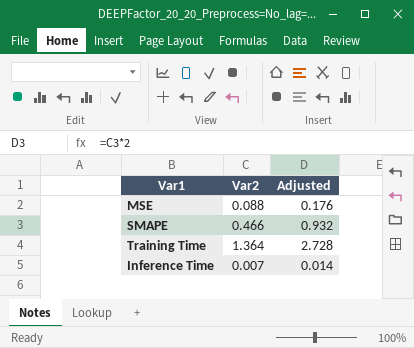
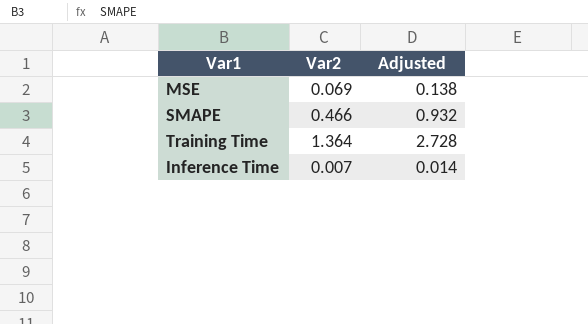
MSE | Var2: 0.088 -> 0.069
MSE | Adjusted: 0.176 -> 0.138

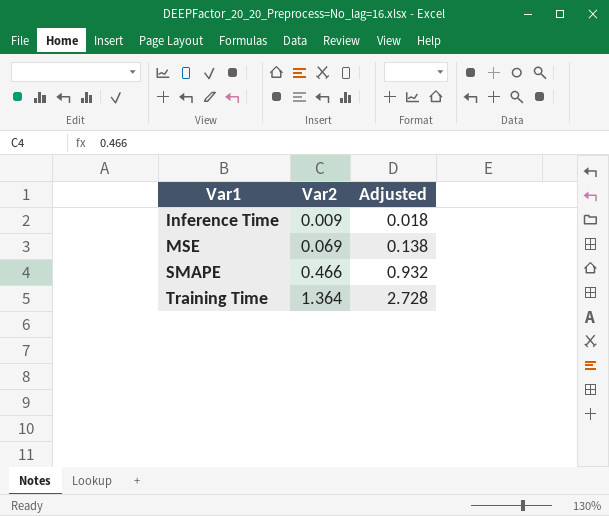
row order: none -> Var1 ascending
Inference Time | Var2: 0.007 -> 0.009
Inference Time | Adjusted: 0.014 -> 0.018

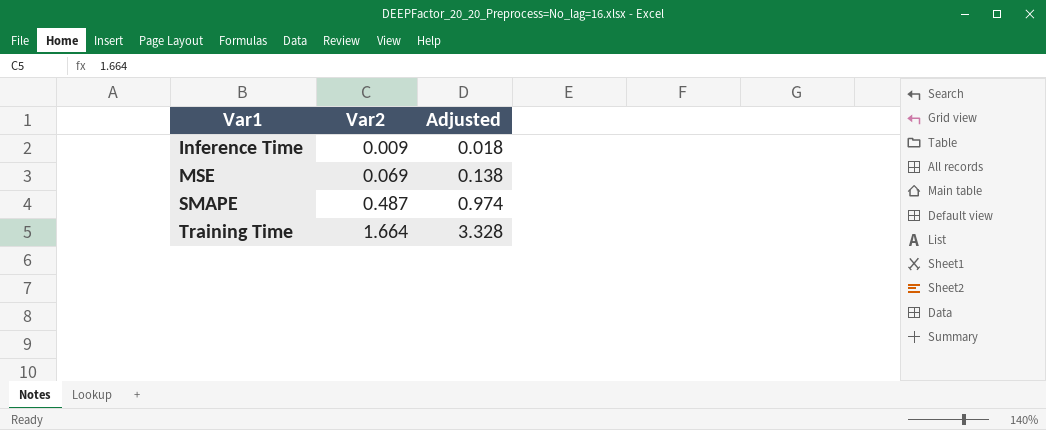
SMAPE | Var2: 0.466 -> 0.487
SMAPE | Adjusted: 0.932 -> 0.974
Training Time | Var2: 1.364 -> 1.664
Training Time | Adjusted: 2.728 -> 3.328

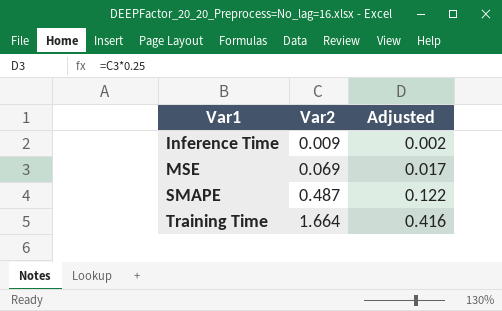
column Adjusted | formula: [Var2] * 2 -> [Var2] * 0.25

